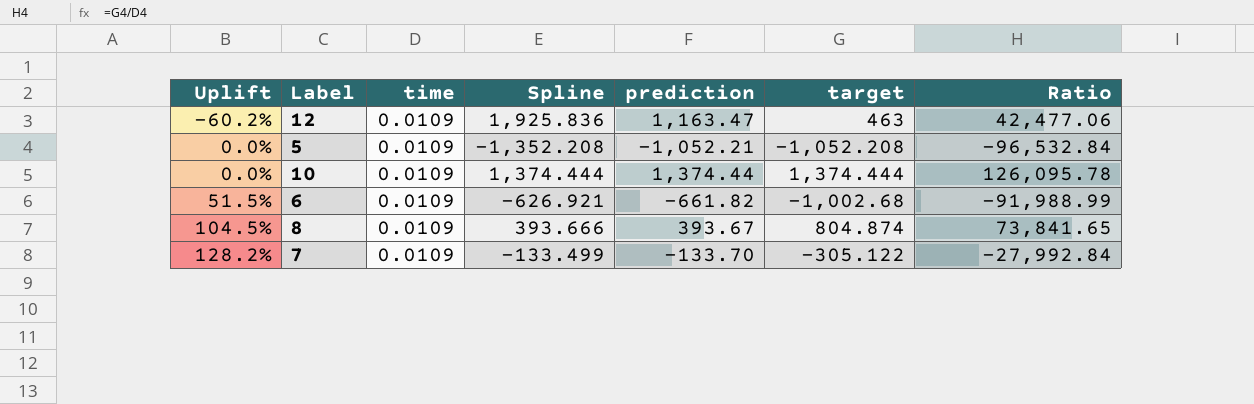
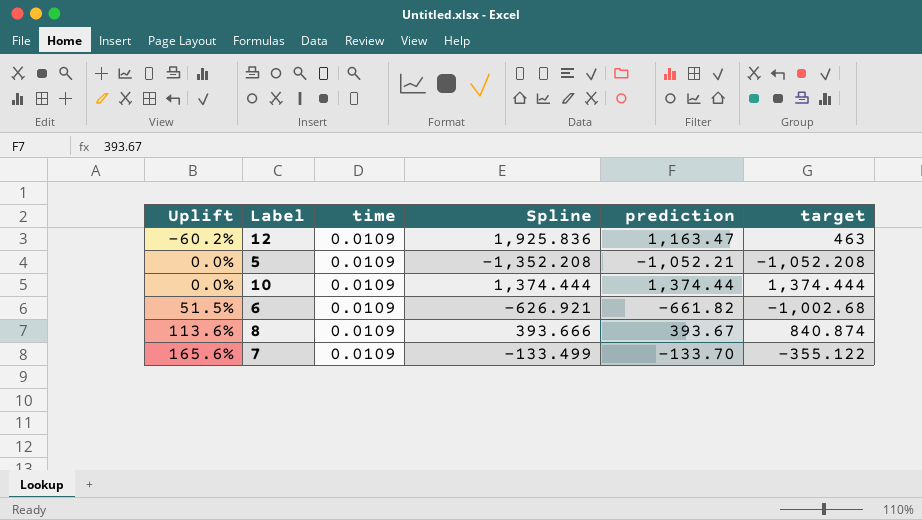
column Ratio | formula: [target] / [time] -> none
8 | Uplift: 104.5% -> 113.6%
8 | target: 804.874 -> 840.874
7 | Uplift: 128.2% -> 165.6%
7 | target: -305.122 -> -355.122

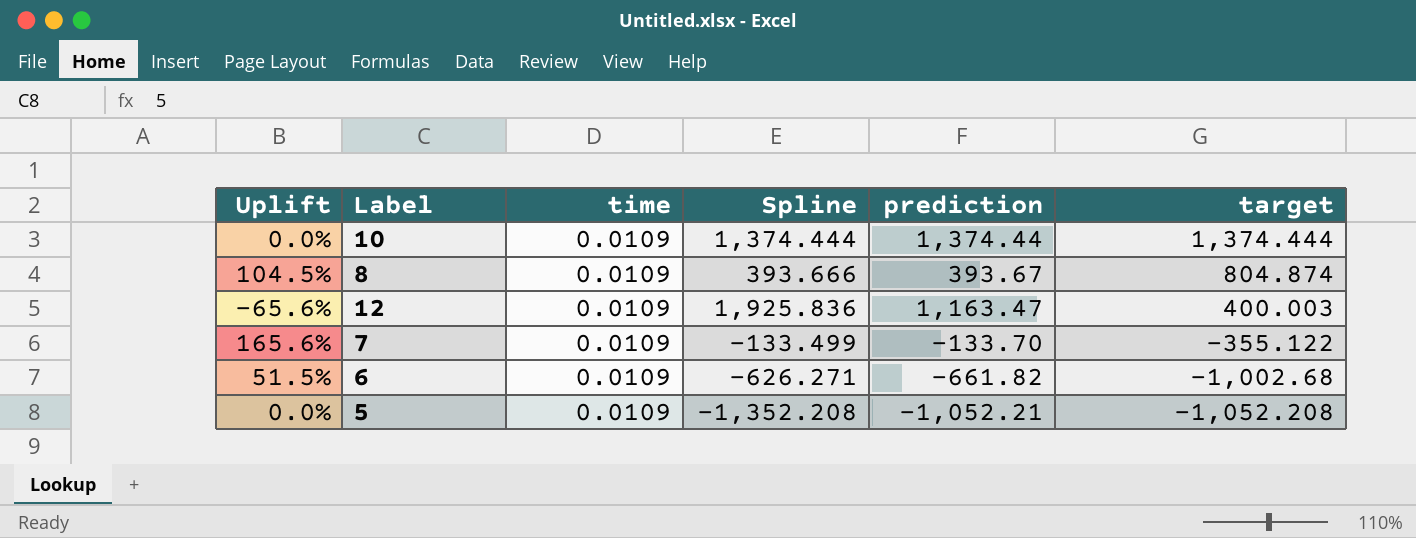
row order: Uplift ascending -> target descending
8 | Uplift: 113.6% -> 104.5%
8 | target: 840.874 -> 804.874
12 | Uplift: -60.2% -> -65.6%
12 | target: 463 -> 400.003
6 | Spline: -626.921 -> -626.271

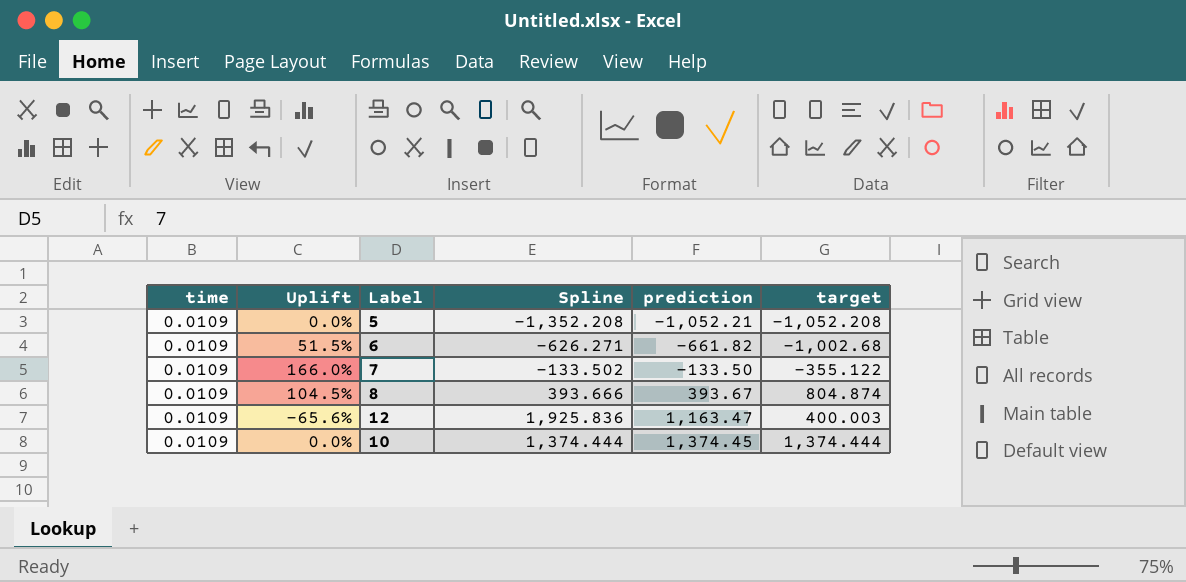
row order: target descending -> prediction ascending
column time | position: 3 -> 1
7 | Uplift: 165.6% -> 166.0%
7 | Spline: -133.499 -> -133.502
7 | prediction: -133.70 -> -133.50
10 | prediction: 1,374.44 -> 1,374.45

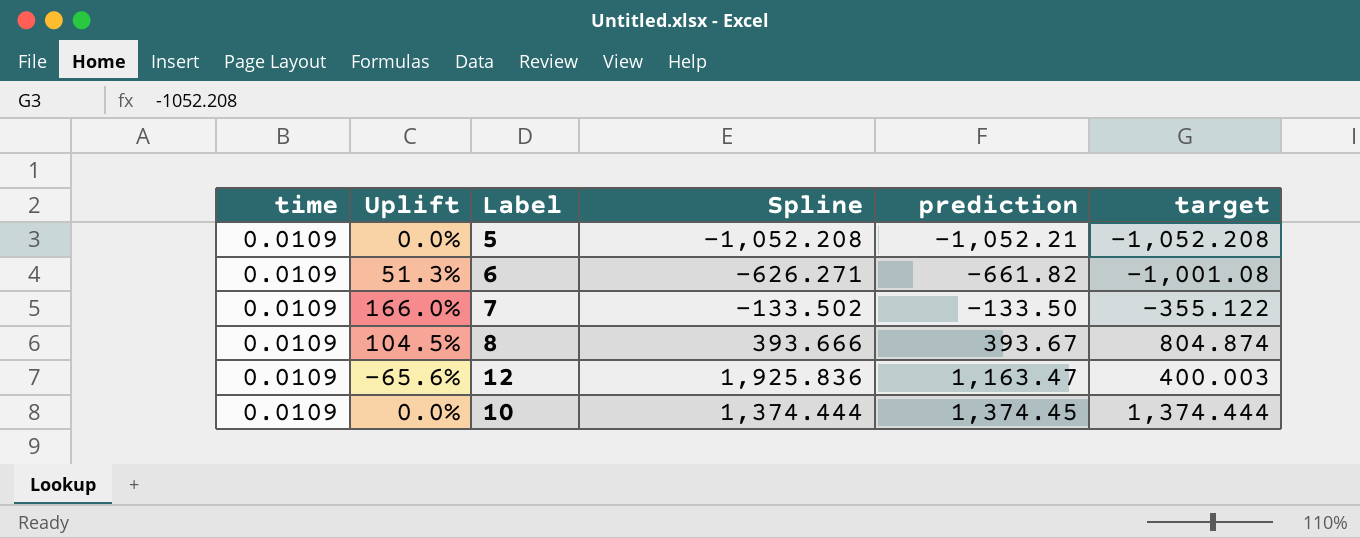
5 | Spline: -1,352.208 -> -1,052.208
6 | Uplift: 51.5% -> 51.3%
6 | target: -1,002.68 -> -1,001.08

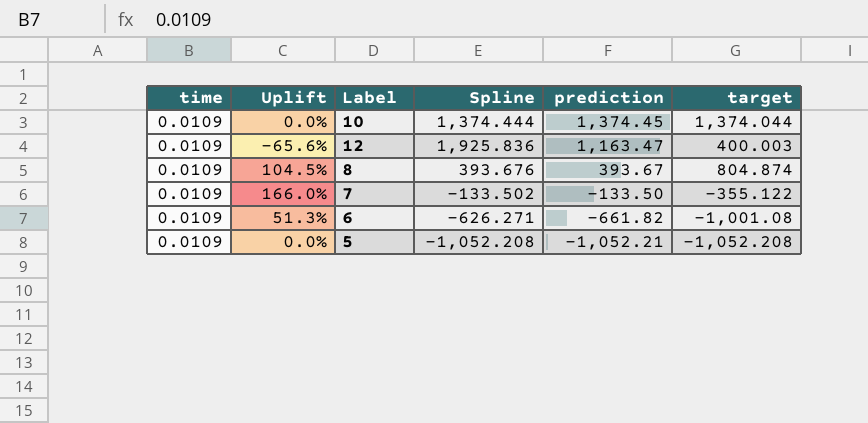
row order: prediction ascending -> prediction descending
10 | target: 1,374.444 -> 1,374.044
8 | Spline: 393.666 -> 393.676

